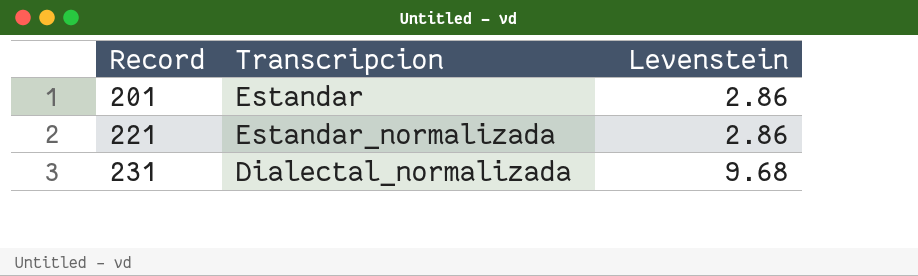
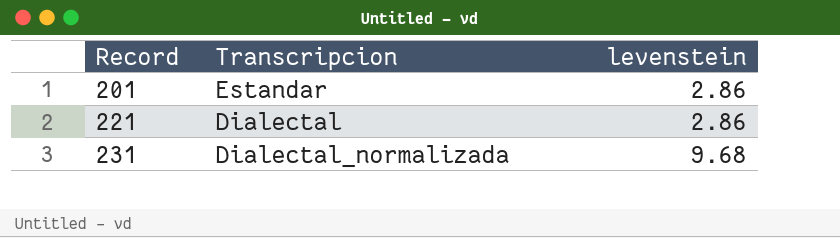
column name: Levenstein -> levenstein
221 | Transcripcion: Estandar_normalizada -> Dialectal

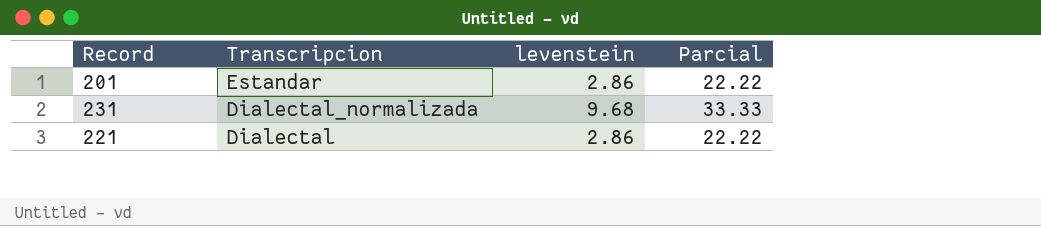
row order: Record ascending -> Transcripcion descending
column Parcial | position: none -> 4

